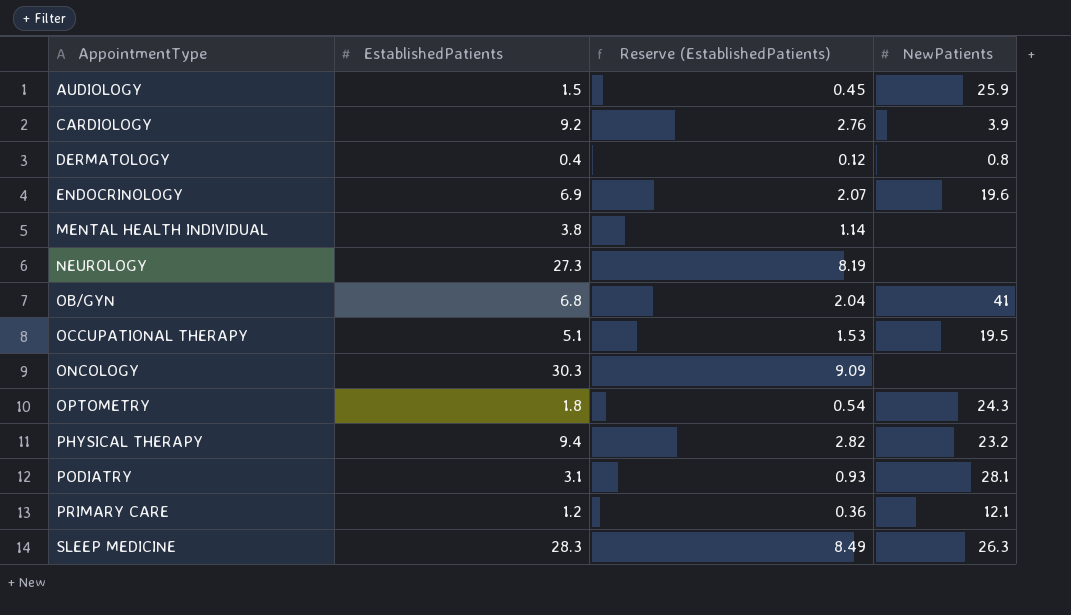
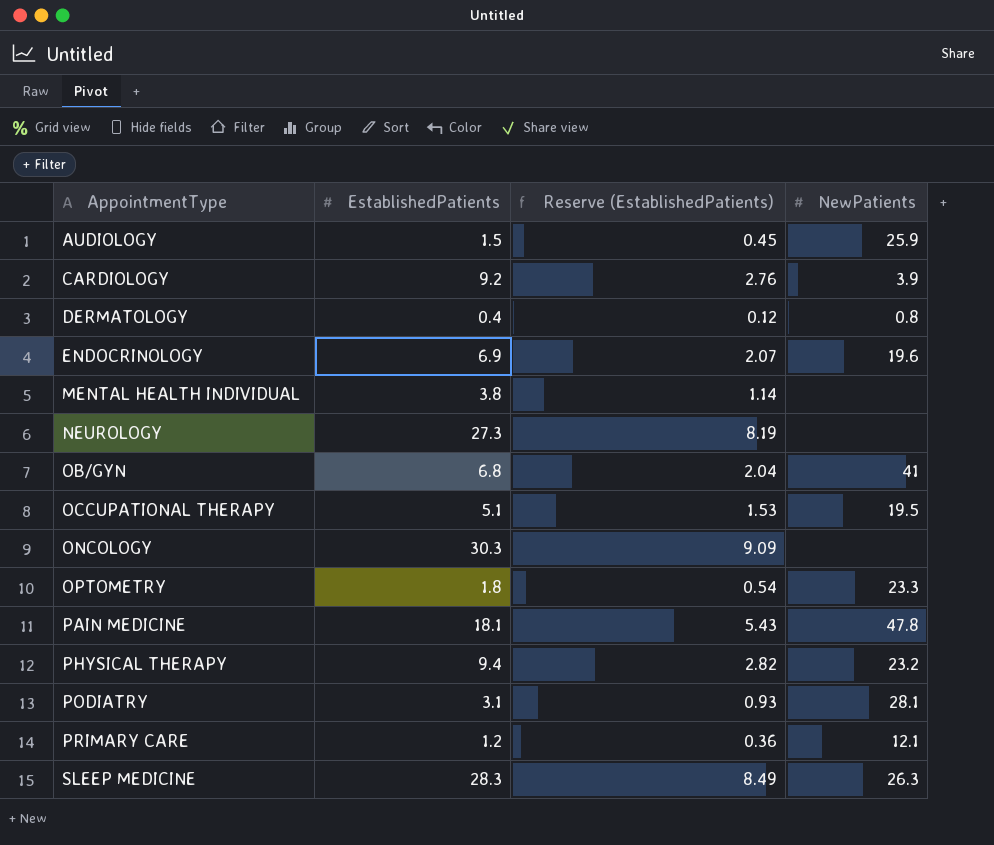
OPTOMETRY | NewPatients: 24.3 -> 23.3
row PAIN MEDICINE: none -> 18.1 | 5.43 | 47.8

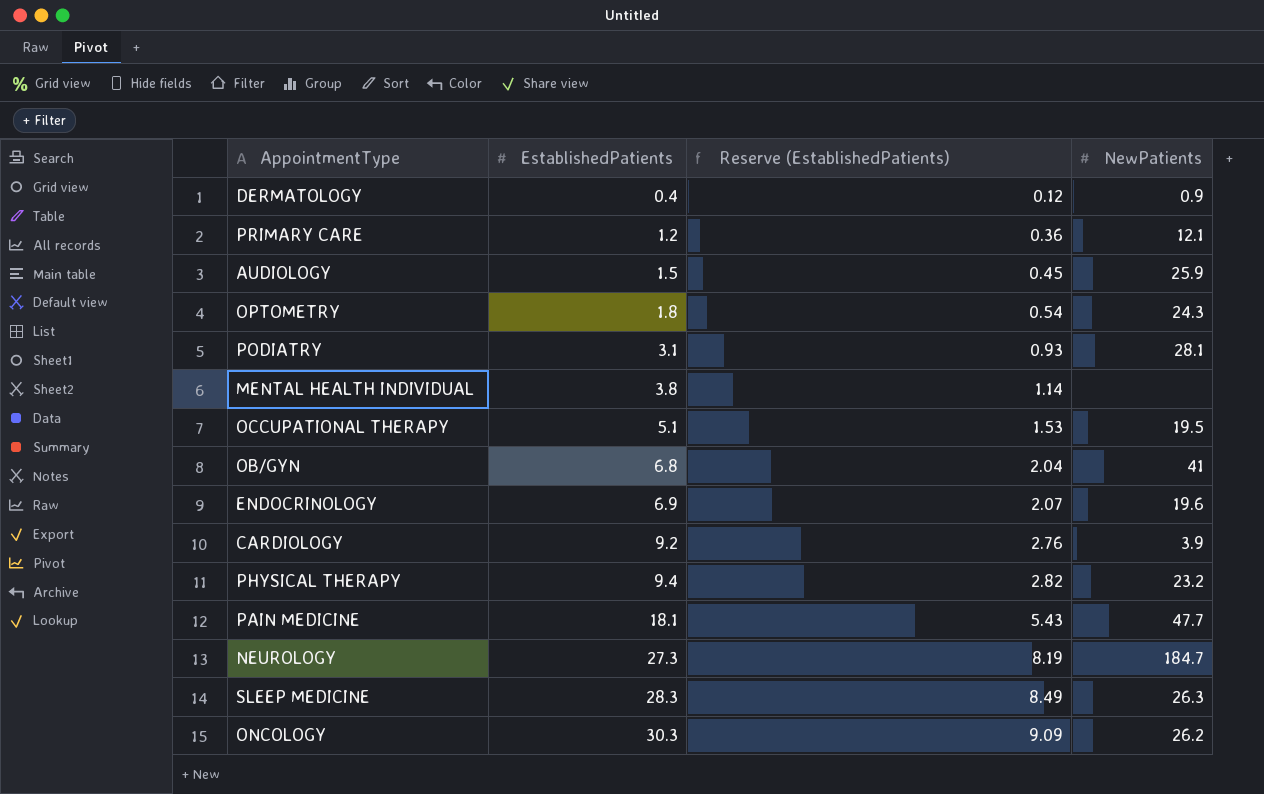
row order: AppointmentType ascending -> EstablishedPatients ascending
DERMATOLOGY | NewPatients: 0.8 -> 0.9
OPTOMETRY | NewPatients: 23.3 -> 24.3
PAIN MEDICINE | NewPatients: 47.8 -> 47.7
NEUROLOGY | NewPatients: none -> 184.7
ONCOLOGY | NewPatients: none -> 26.2

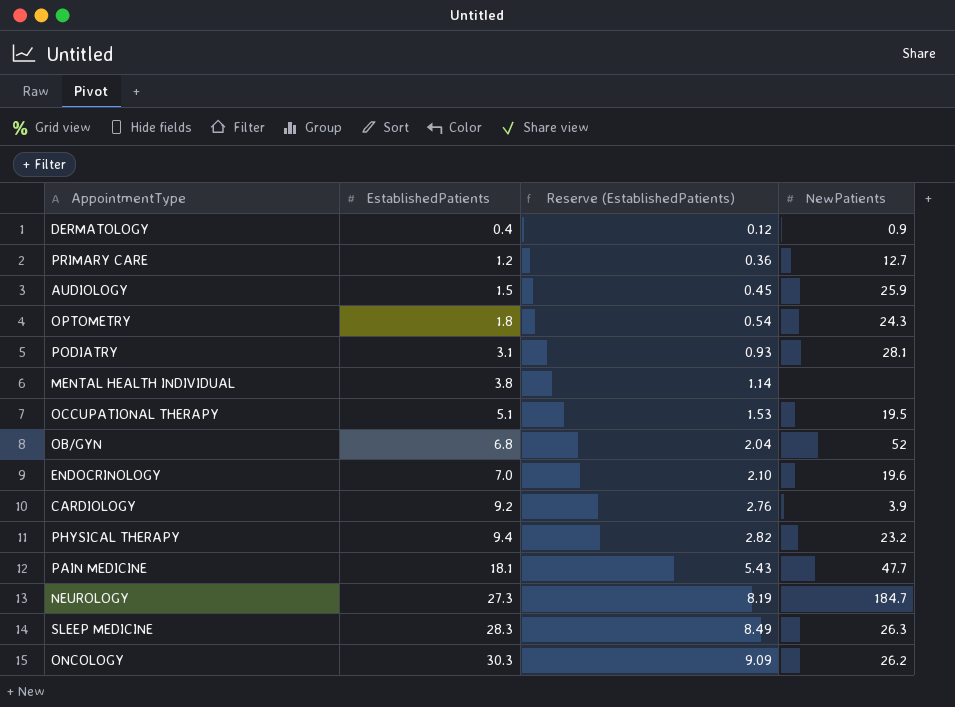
PRIMARY CARE | NewPatients: 12.1 -> 12.7
OB/GYN | NewPatients: 41 -> 52
ENDOCRINOLOGY | EstablishedPatients: 6.9 -> 7.0
ENDOCRINOLOGY | Reserve (EstablishedPatients): 2.07 -> 2.10

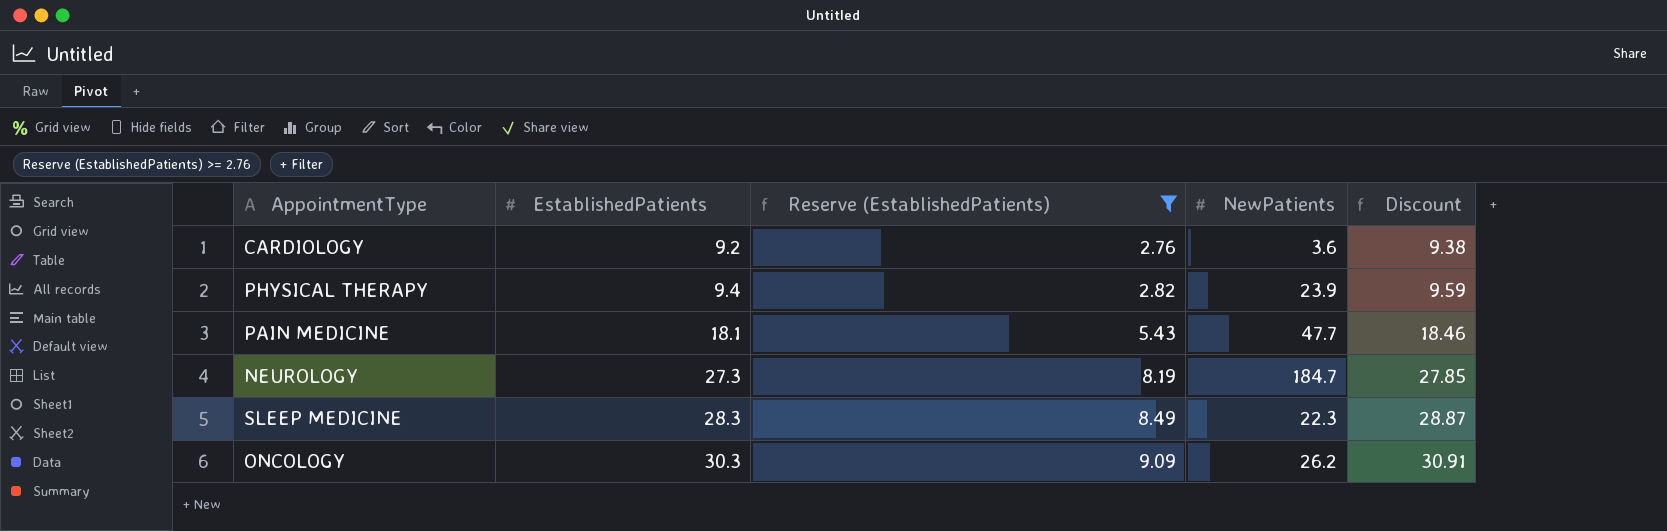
filter: none -> Reserve (EstablishedPatients) >= 2.76
column Discount | formula: none -> [EstablishedPatients] * 1.02
CARDIOLOGY | NewPatients: 3.9 -> 3.6
PHYSICAL THERAPY | NewPatients: 23.2 -> 23.9
SLEEP MEDICINE | NewPatients: 26.3 -> 22.3

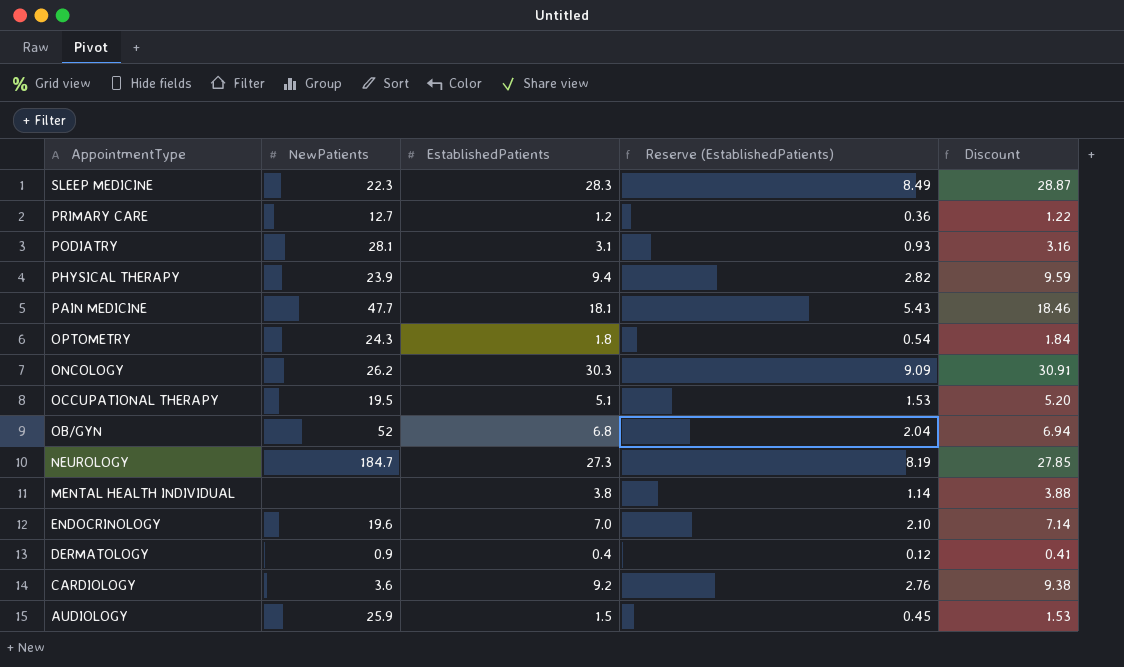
filter: Reserve (EstablishedPatients) >= 2.76 -> none
row order: EstablishedPatients ascending -> AppointmentType descending
column NewPatients | position: 4 -> 2

